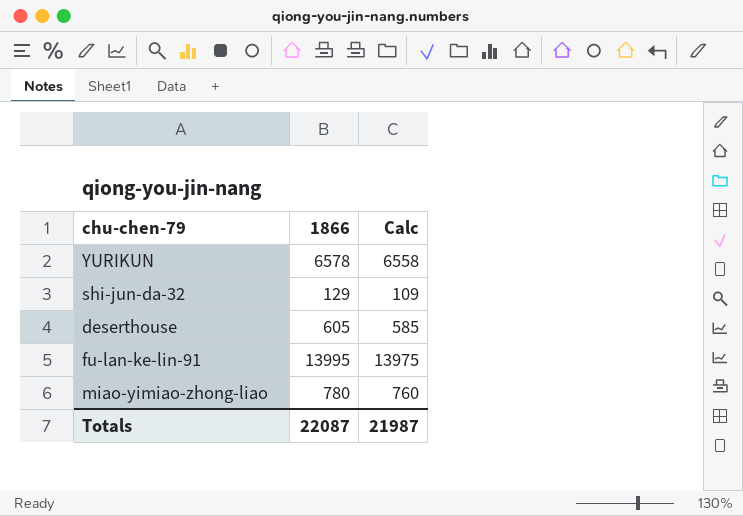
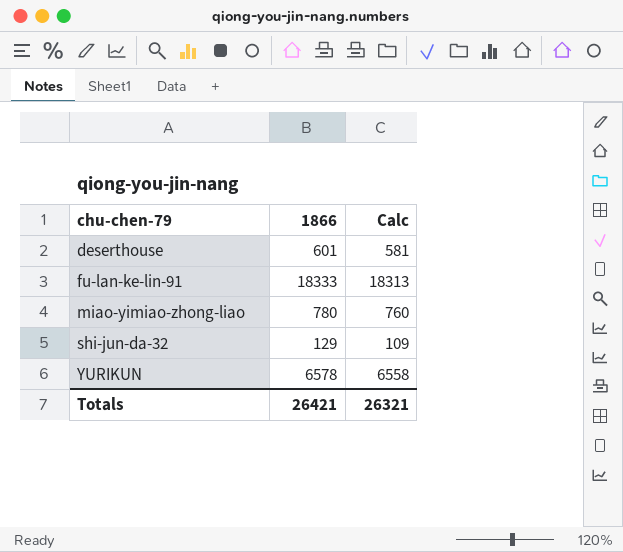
row order: none -> chu-chen-79 ascending
deserthouse | 1866: 605 -> 601
deserthouse | Calc: 585 -> 581
fu-lan-ke-lin-91 | 1866: 13995 -> 18333
fu-lan-ke-lin-91 | Calc: 13975 -> 18313
Totals | 1866: 22087 -> 26421
Totals | Calc: 21987 -> 26321

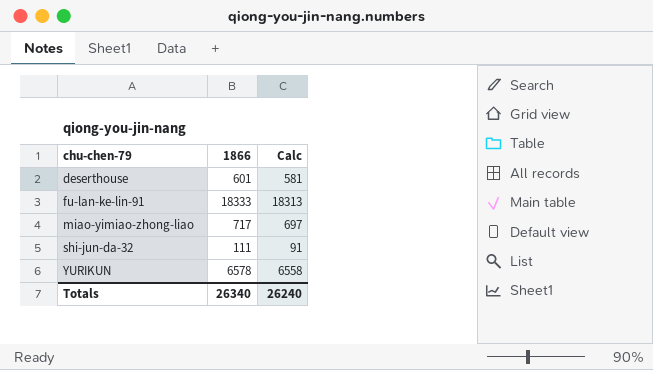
miao-yimiao-zhong-liao | 1866: 780 -> 717
miao-yimiao-zhong-liao | Calc: 760 -> 697
shi-jun-da-32 | 1866: 129 -> 111
shi-jun-da-32 | Calc: 109 -> 91
Totals | 1866: 26421 -> 26340
Totals | Calc: 26321 -> 26240

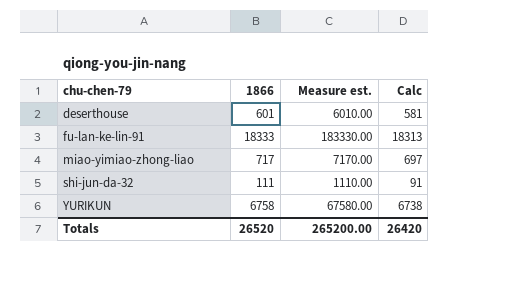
column Measure est. | formula: none -> [1866] * 10
YURIKUN | 1866: 6578 -> 6758
YURIKUN | Calc: 6558 -> 6738
Totals | 1866: 26340 -> 26520
Totals | Calc: 26240 -> 26420

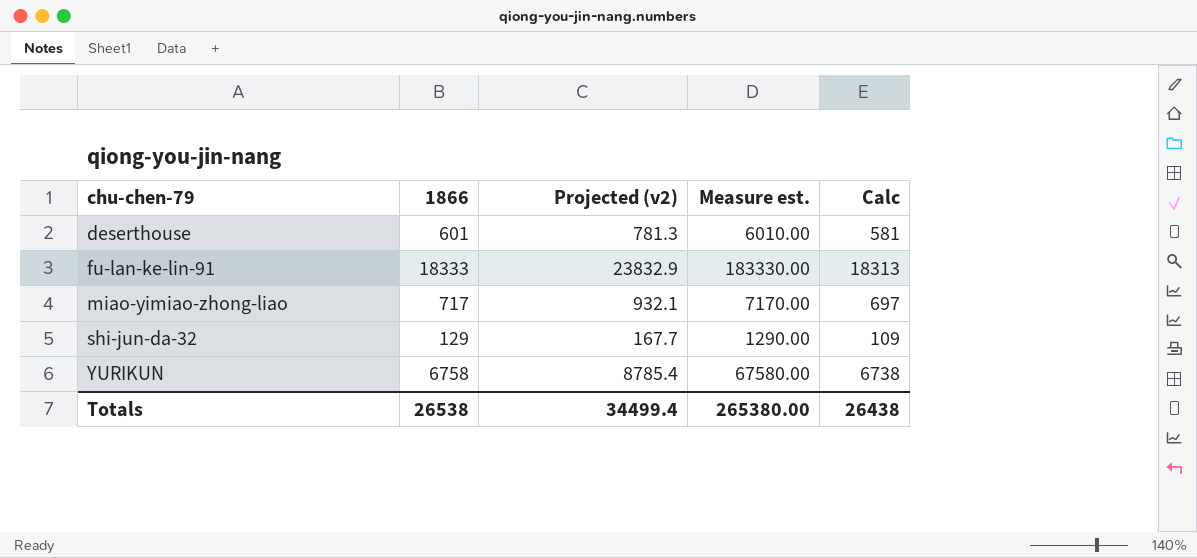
column Projected (v2) | formula: none -> [1866] * 1.3
shi-jun-da-32 | 1866: 111 -> 129
shi-jun-da-32 | Measure est.: 1110.00 -> 1290.00
shi-jun-da-32 | Calc: 91 -> 109
Totals | 1866: 26520 -> 26538
Totals | Measure est.: 265200.00 -> 265380.00
Totals | Calc: 26420 -> 26438

